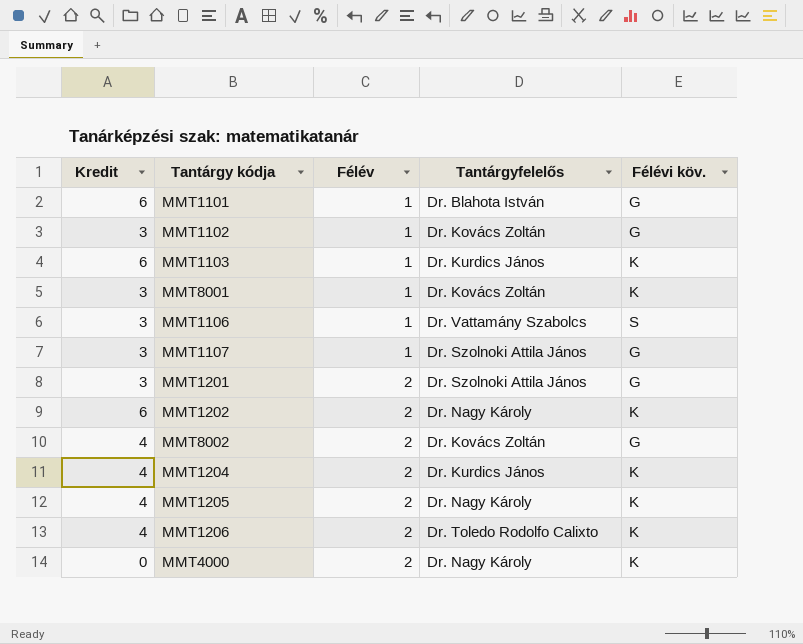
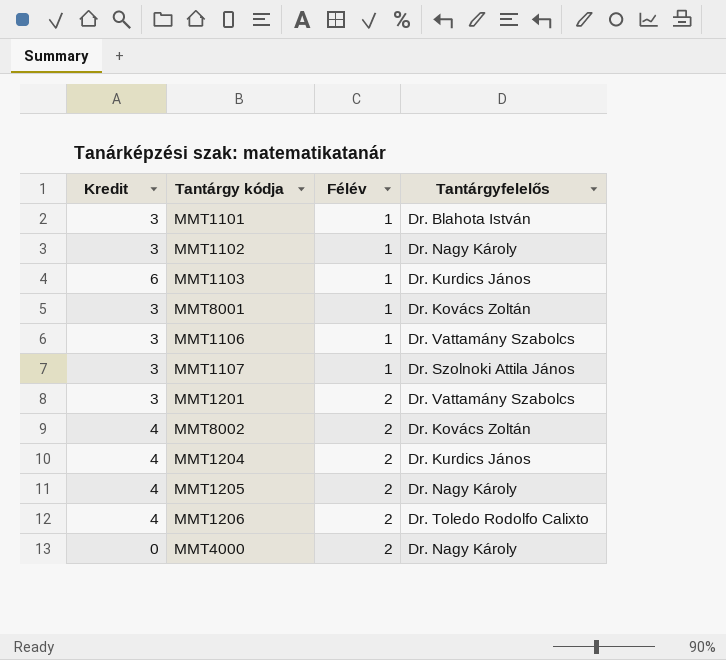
column Félévi köv. | position: 5 -> none
row MMT1202: 6 | 2 | Dr. Nagy Károly | K -> none
MMT1101 | Kredit: 6 -> 3
MMT1102 | Tantárgyfelelős: Dr. Kovács Zoltán -> Dr. Nagy Károly
MMT1201 | Tantárgyfelelős: Dr. Szolnoki Attila János -> Dr. Vattamány Szabolcs

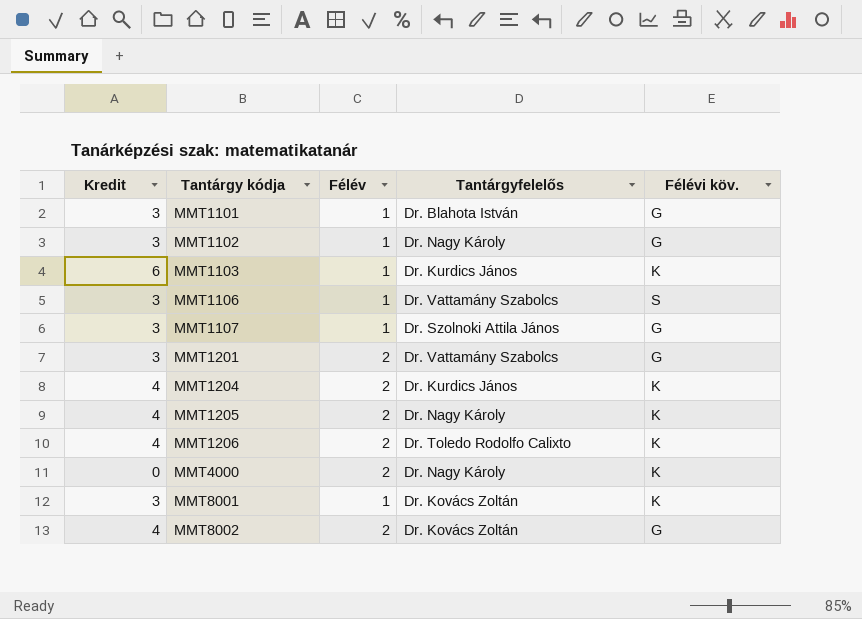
row order: Félév ascending -> Tantárgy kódja ascending
column Félévi köv. | position: none -> 5

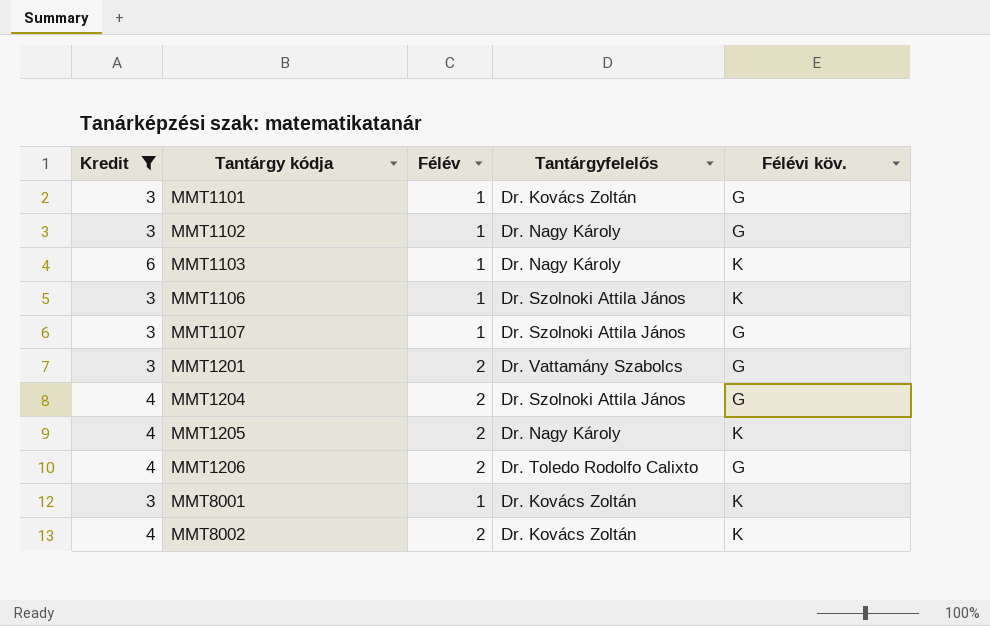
filter: none -> Kredit != 0
MMT1101 | Tantárgyfelelős: Dr. Blahota István -> Dr. Kovács Zoltán
MMT1103 | Tantárgyfelelős: Dr. Kurdics János -> Dr. Nagy Károly
MMT1106 | Tantárgyfelelős: Dr. Vattamány Szabolcs -> Dr. Szolnoki Attila János
MMT1106 | Félévi köv.: S -> K
MMT1204 | Tantárgyfelelős: Dr. Kurdics János -> Dr. Szolnoki Attila János
MMT1204 | Félévi köv.: K -> G
MMT1206 | Félévi köv.: K -> G
MMT8002 | Félévi köv.: G -> K

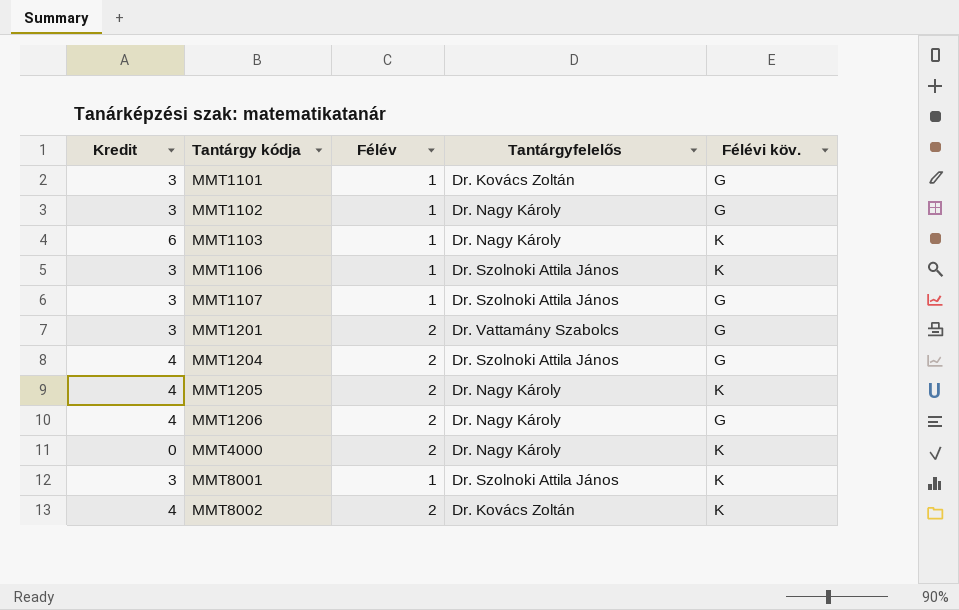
filter: Kredit != 0 -> none
MMT1206 | Tantárgyfelelős: Dr. Toledo Rodolfo Calixto -> Dr. Nagy Károly
MMT8001 | Tantárgyfelelős: Dr. Kovács Zoltán -> Dr. Szolnoki Attila János

